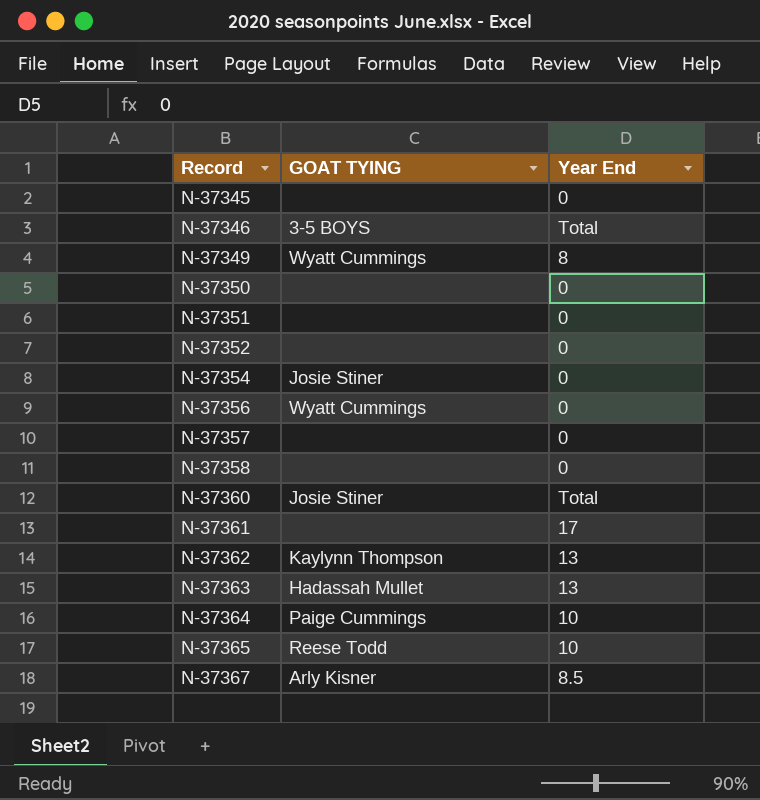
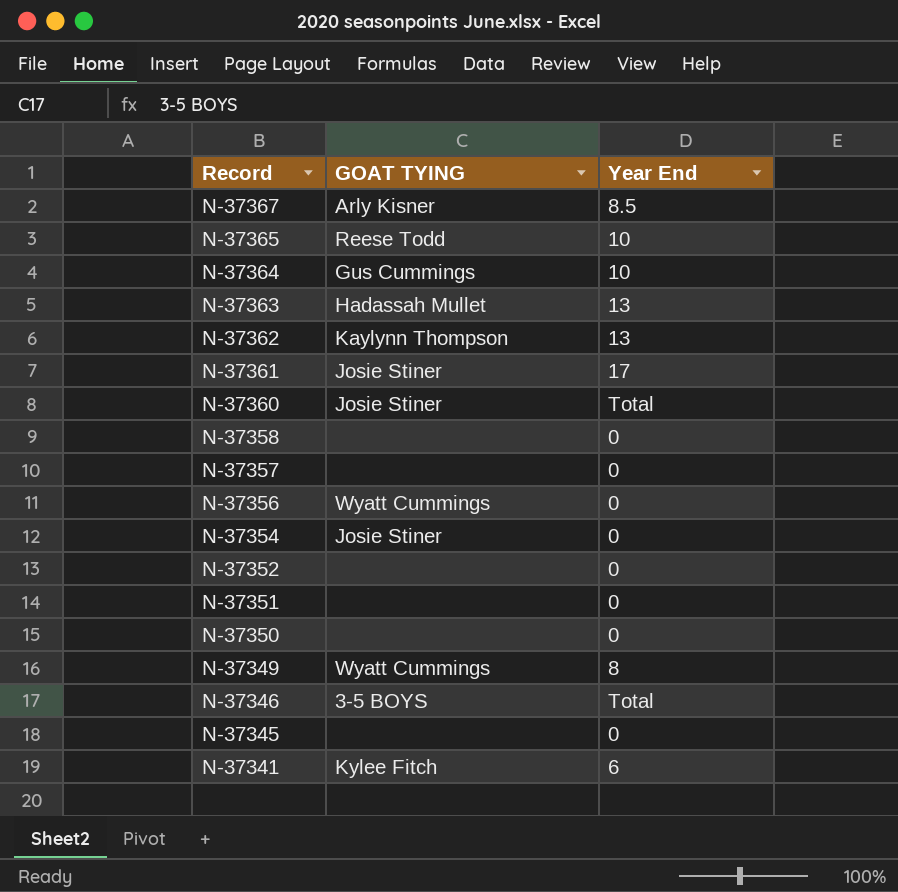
row order: Record ascending -> Record descending
N-37364 | GOAT TYING: Paige Cummings -> Gus Cummings
N-37361 | GOAT TYING: none -> Josie Stiner
row N-37341: none -> Kylee Fitch | 6

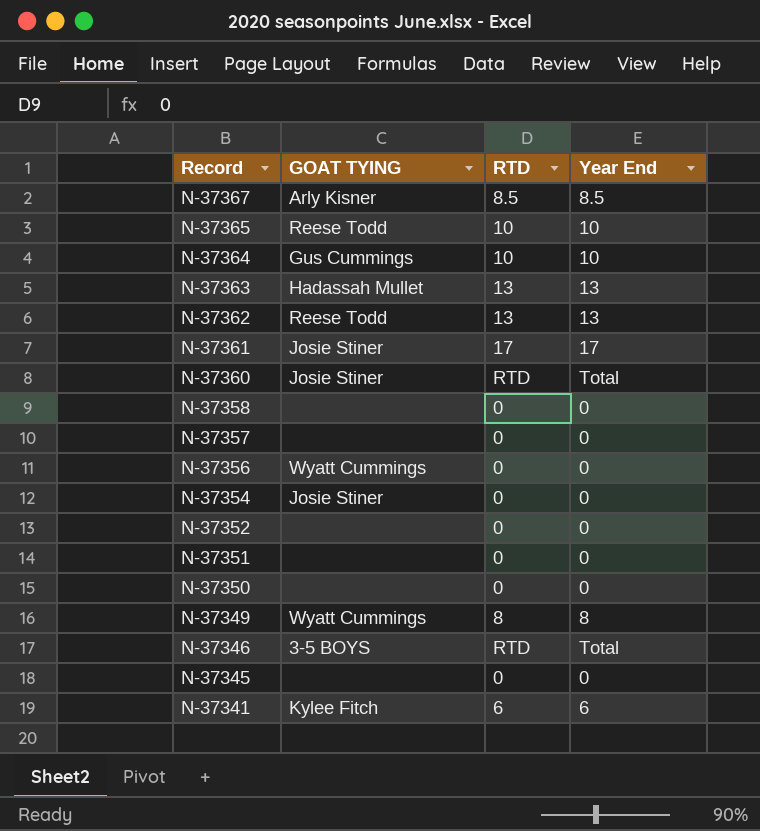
column RTD | position: none -> 3
N-37362 | GOAT TYING: Kaylynn Thompson -> Reese Todd

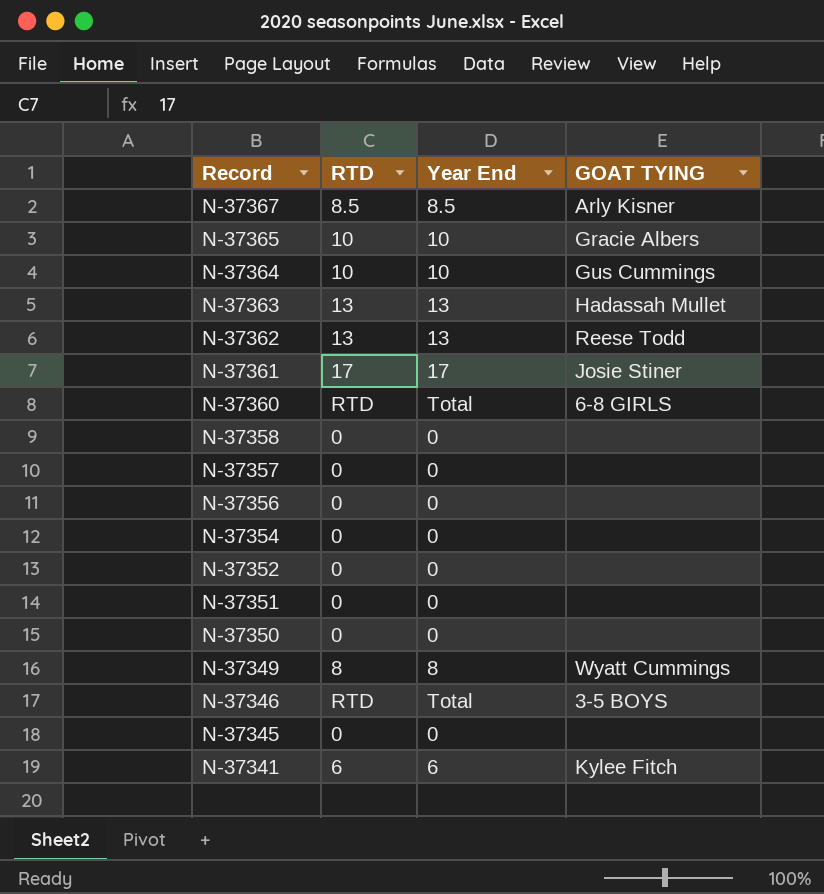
column GOAT TYING | position: 2 -> 4
N-37365 | GOAT TYING: Reese Todd -> Gracie Albers
N-37360 | GOAT TYING: Josie Stiner -> 6-8 GIRLS
N-37356 | GOAT TYING: Wyatt Cummings -> none
N-37354 | GOAT TYING: Josie Stiner -> none

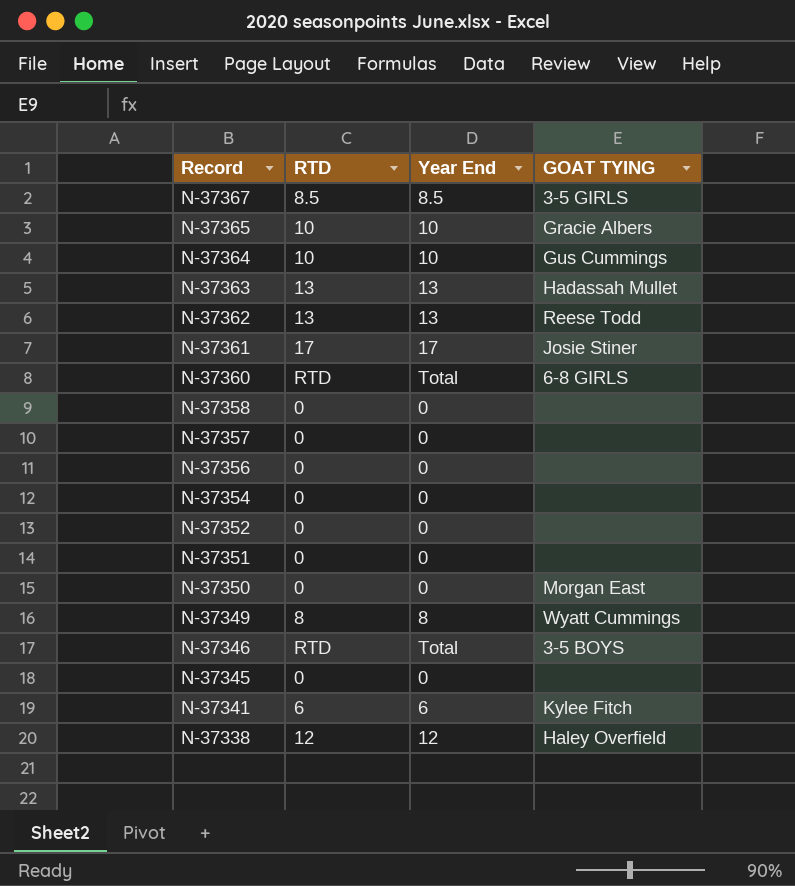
N-37367 | GOAT TYING: Arly Kisner -> 3-5 GIRLS
N-37350 | GOAT TYING: none -> Morgan East
row N-37338: none -> 12 | 12 | Haley Overfield

